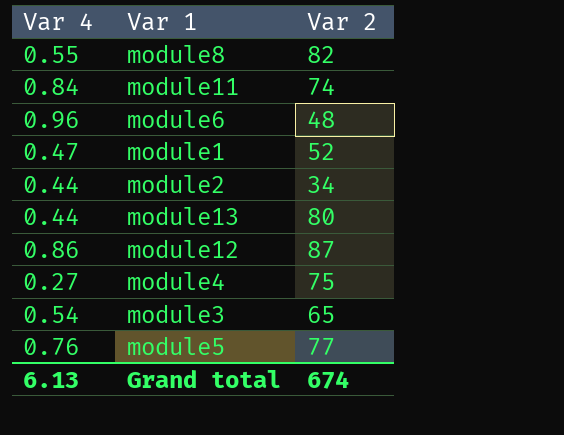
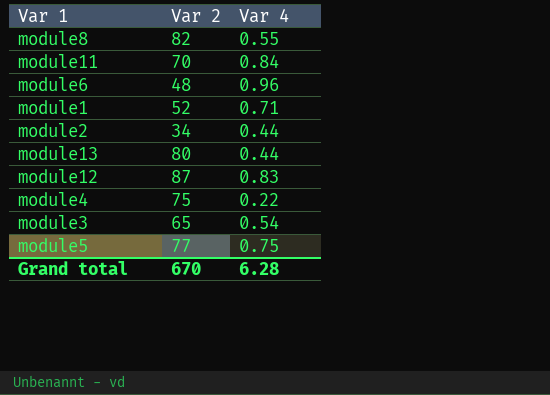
column Var 4 | position: 1 -> 3
module11 | Var 2: 74 -> 70
module1 | Var 4: 0.47 -> 0.71
module12 | Var 4: 0.86 -> 0.83
module4 | Var 4: 0.27 -> 0.22
module5 | Var 4: 0.76 -> 0.75
Grand total | Var 2: 674 -> 670
Grand total | Var 4: 6.13 -> 6.28

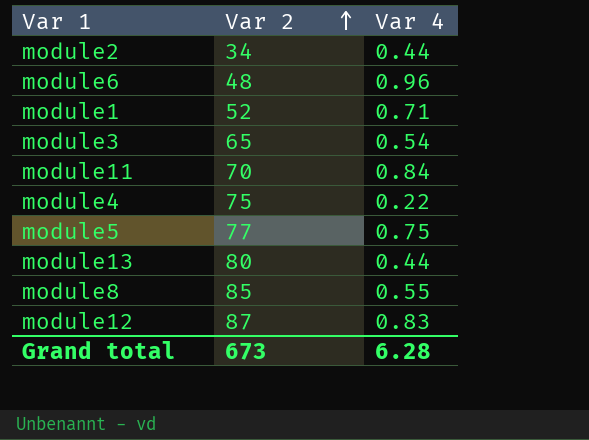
row order: none -> Var 2 ascending
module8 | Var 2: 82 -> 85
Grand total | Var 2: 670 -> 673

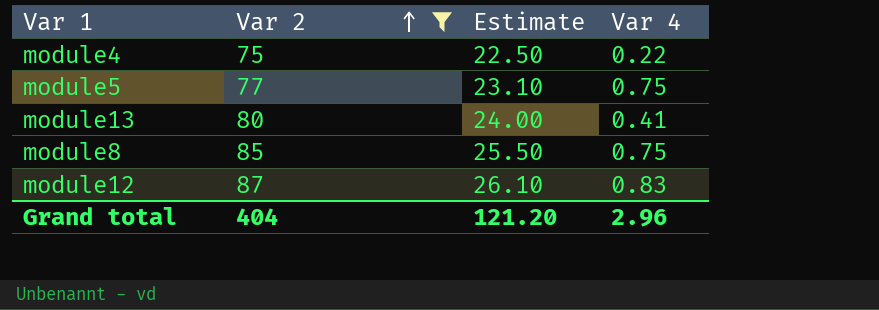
filter: none -> Var 2 >= 75
column Estimate | formula: none -> [Var 2] * 0.3
module13 | Var 4: 0.44 -> 0.41
module8 | Var 4: 0.55 -> 0.75
Grand total | Var 2: 673 -> 404
Grand total | Var 4: 6.28 -> 2.96

